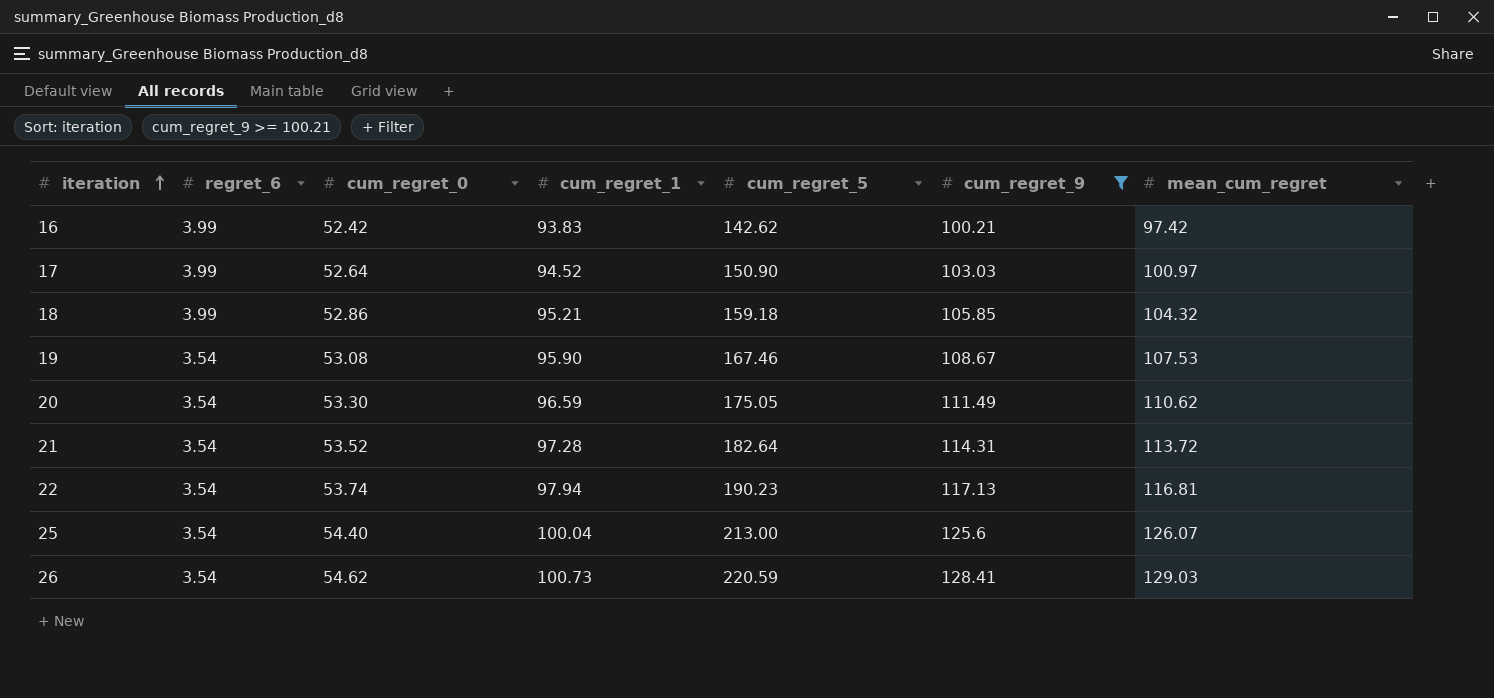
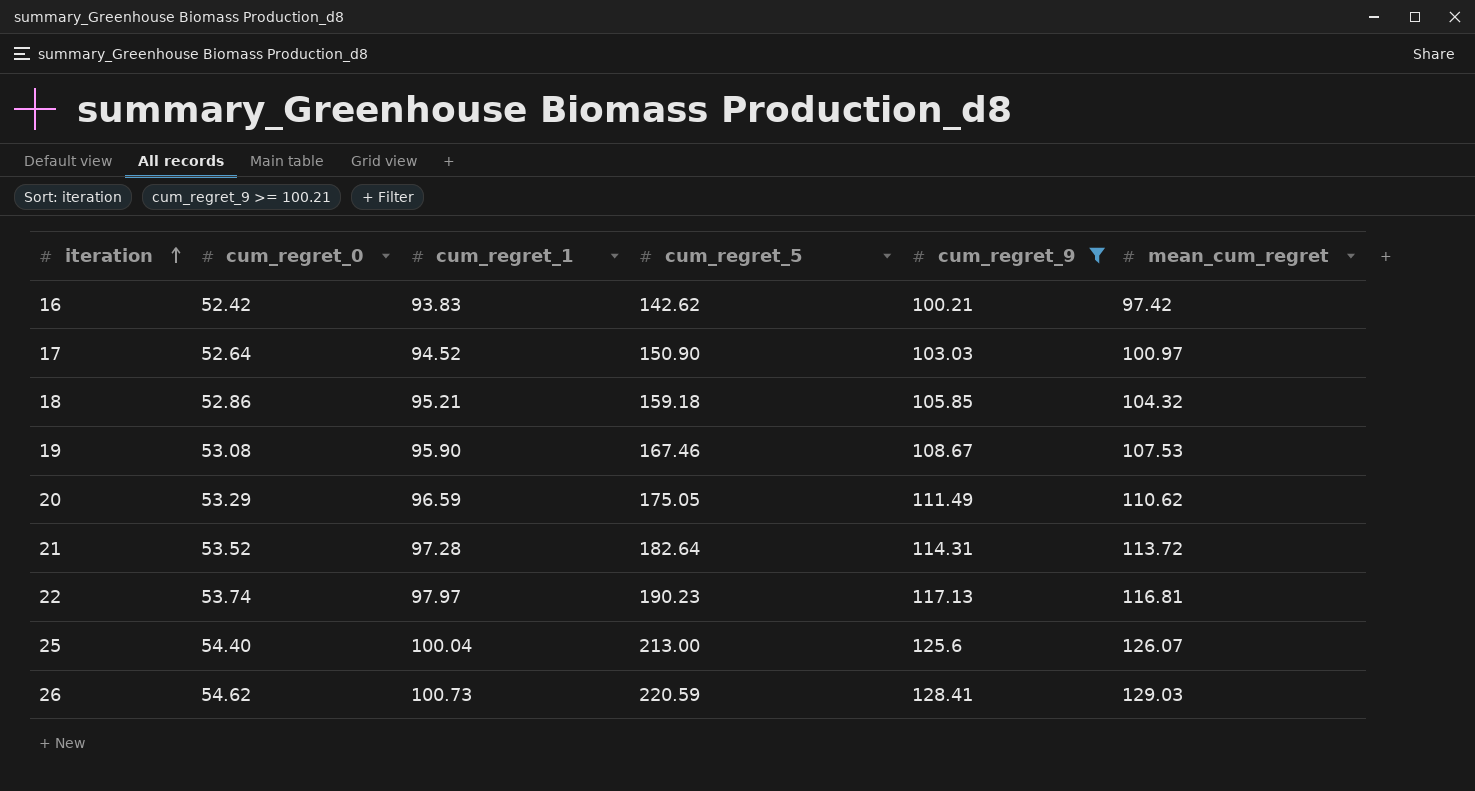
column regret_6 | position: 2 -> none
20 | cum_regret_0: 53.30 -> 53.29
22 | cum_regret_1: 97.94 -> 97.97

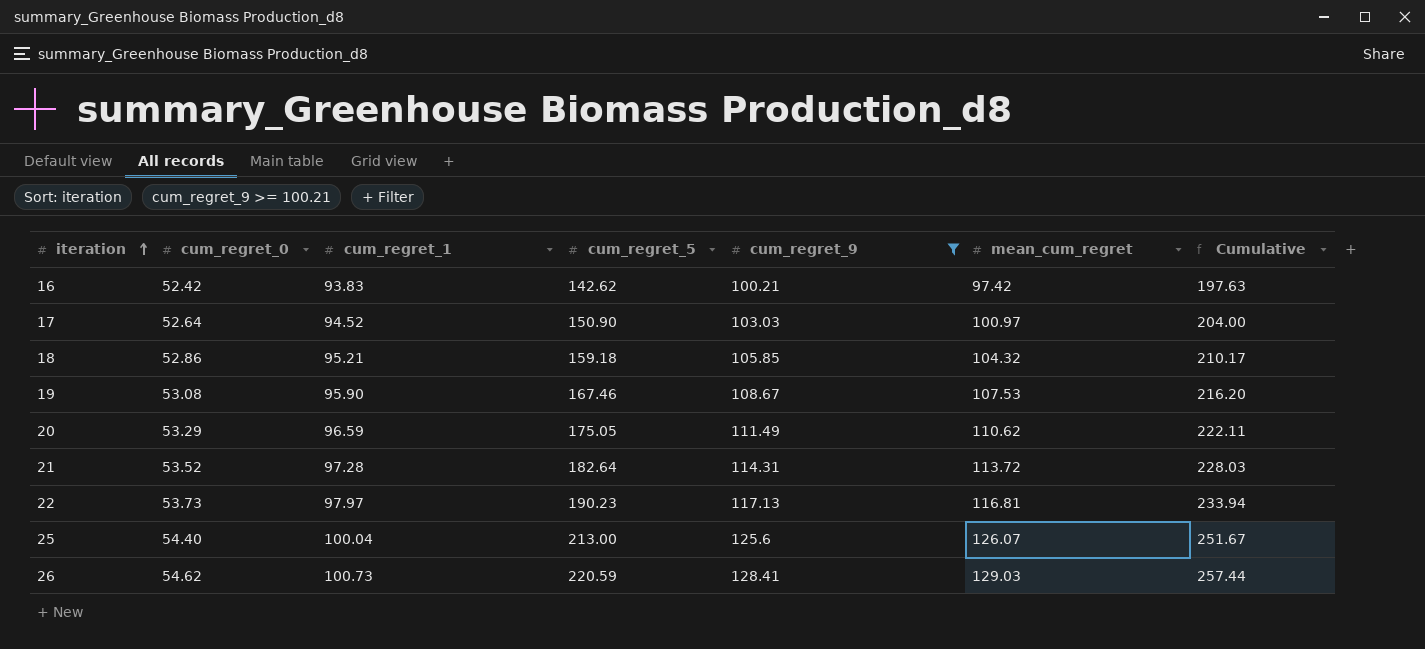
column Cumulative | formula: none -> [cum_regret_9] + [mean_cum_regret]
22 | cum_regret_0: 53.74 -> 53.73

